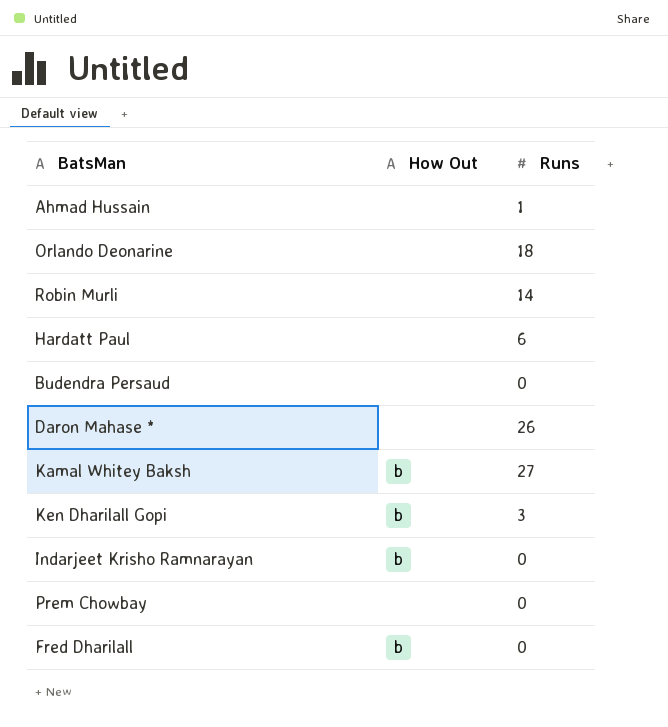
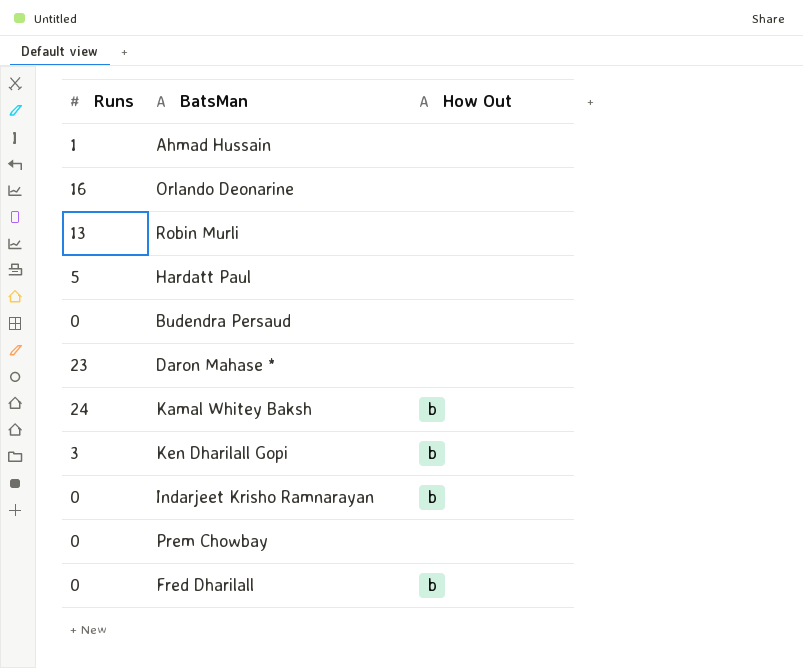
column Runs | position: 3 -> 1
Orlando Deonarine | Runs: 18 -> 16
Robin Murli | Runs: 14 -> 13
Hardatt Paul | Runs: 6 -> 5
Daron Mahase * | Runs: 26 -> 23
Kamal Whitey Baksh | Runs: 27 -> 24

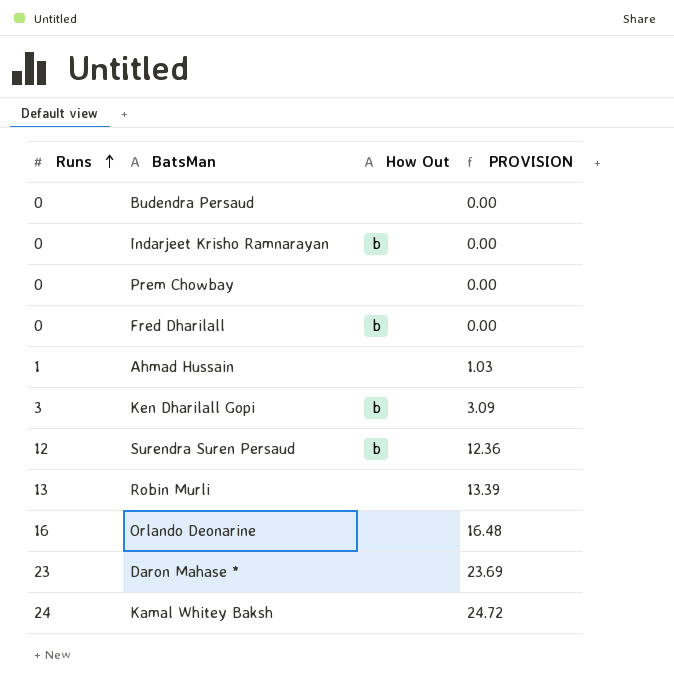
row order: none -> Runs ascending
column PROVISION | formula: none -> [Runs] * 1.03
row Hardatt Paul: 5 | none -> none
row Surendra Suren Persaud: none -> 12 | b | 12.36
Kamal Whitey Baksh | How Out: b -> none

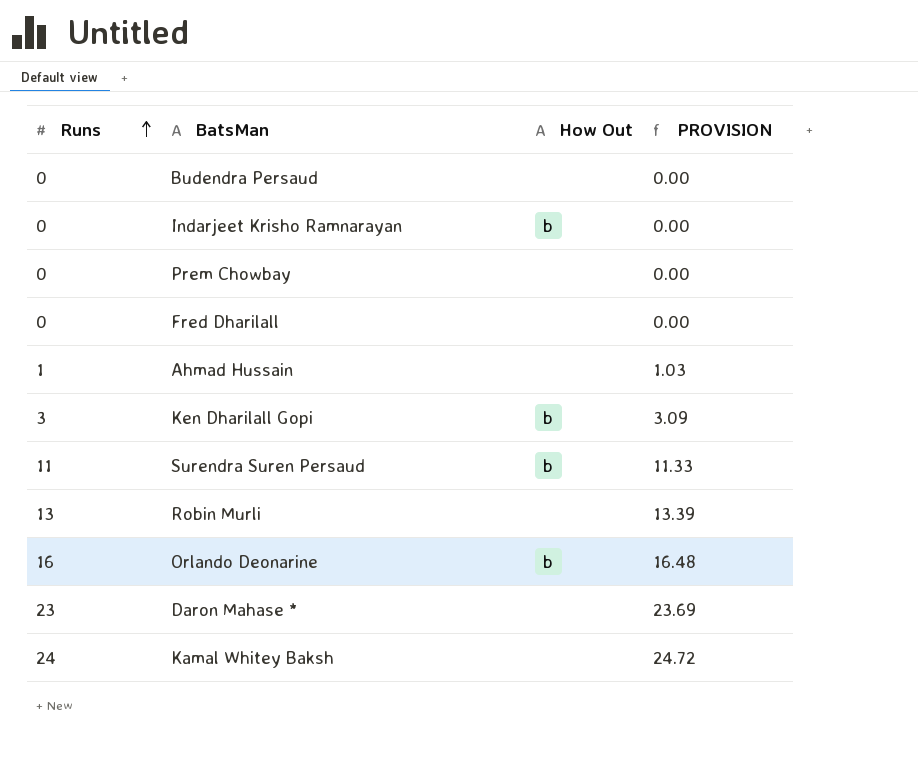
Fred Dharilall | How Out: b -> none
Surendra Suren Persaud | Runs: 12 -> 11
Surendra Suren Persaud | PROVISION: 12.36 -> 11.33
Orlando Deonarine | How Out: none -> b

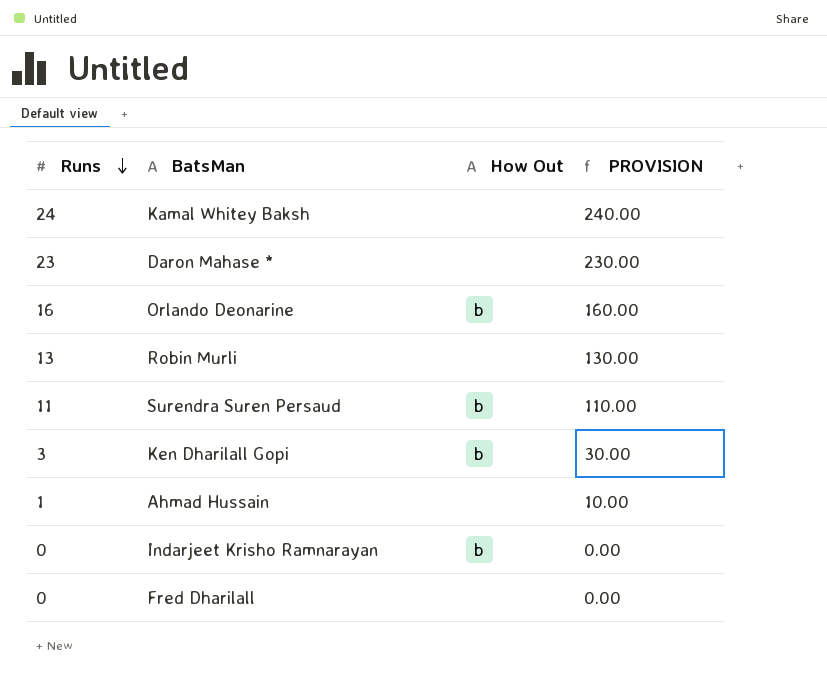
row order: Runs ascending -> Runs descending
column PROVISION | formula: [Runs] * 1.03 -> [Runs] * 10
row Budendra Persaud: 0 | none | 0.00 -> none
row Prem Chowbay: 0 | none | 0.00 -> none

